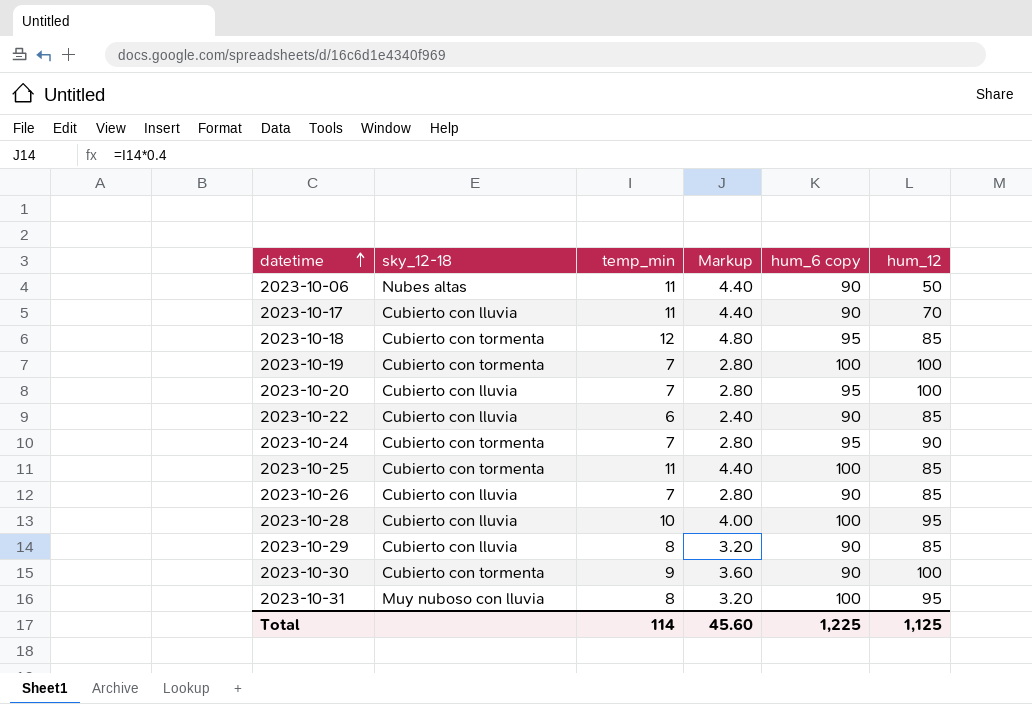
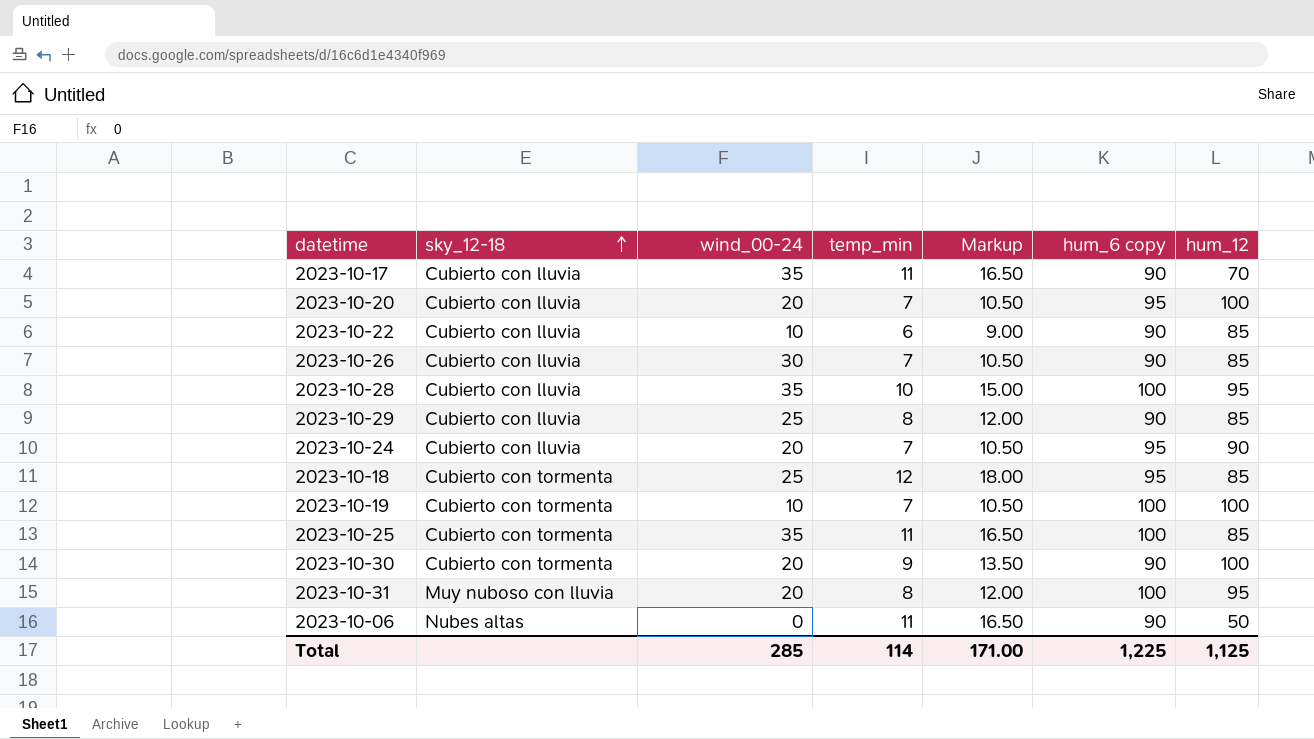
row order: datetime ascending -> sky_12-18 ascending
column wind_00-24 | position: none -> 3
column Markup | formula: [temp_min] * 0.4 -> [temp_min] * 1.5
2023-10-24 | sky_12-18: Cubierto con tormenta -> Cubierto con lluvia
Total | Markup: 45.60 -> 171.00

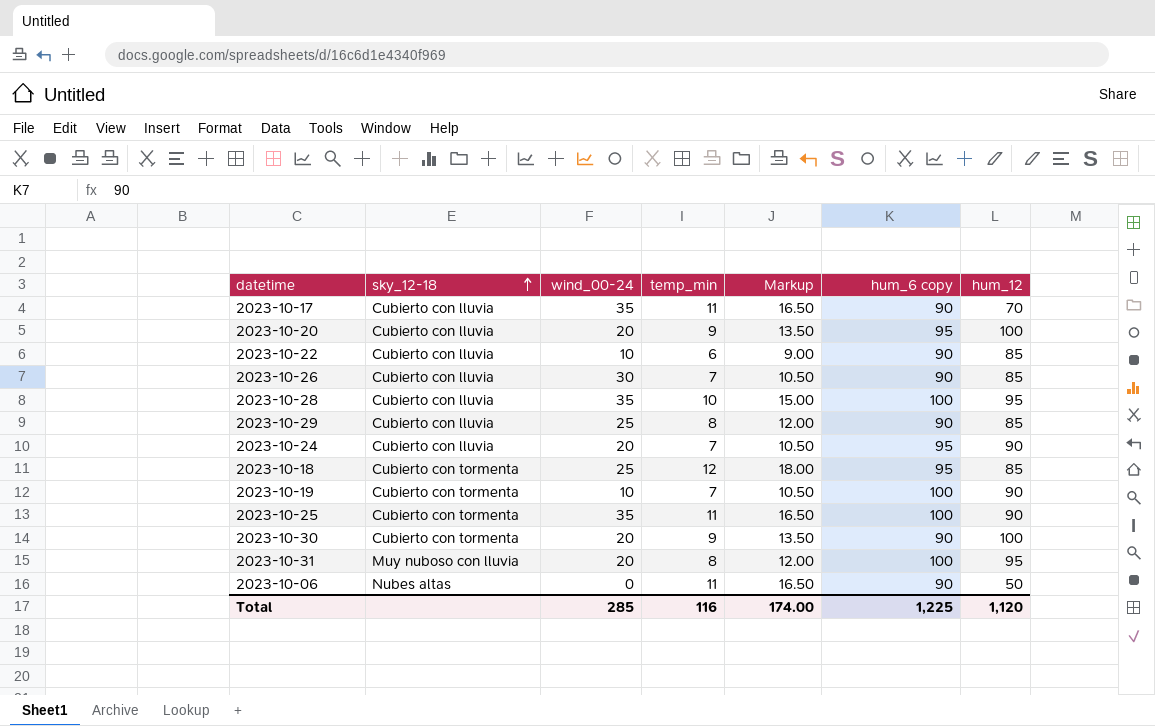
2023-10-20 | temp_min: 7 -> 9
2023-10-20 | Markup: 10.50 -> 13.50
2023-10-19 | hum_12: 100 -> 90
2023-10-25 | hum_12: 85 -> 90
Total | temp_min: 114 -> 116
Total | Markup: 171.00 -> 174.00
Total | hum_12: 1,125 -> 1,120

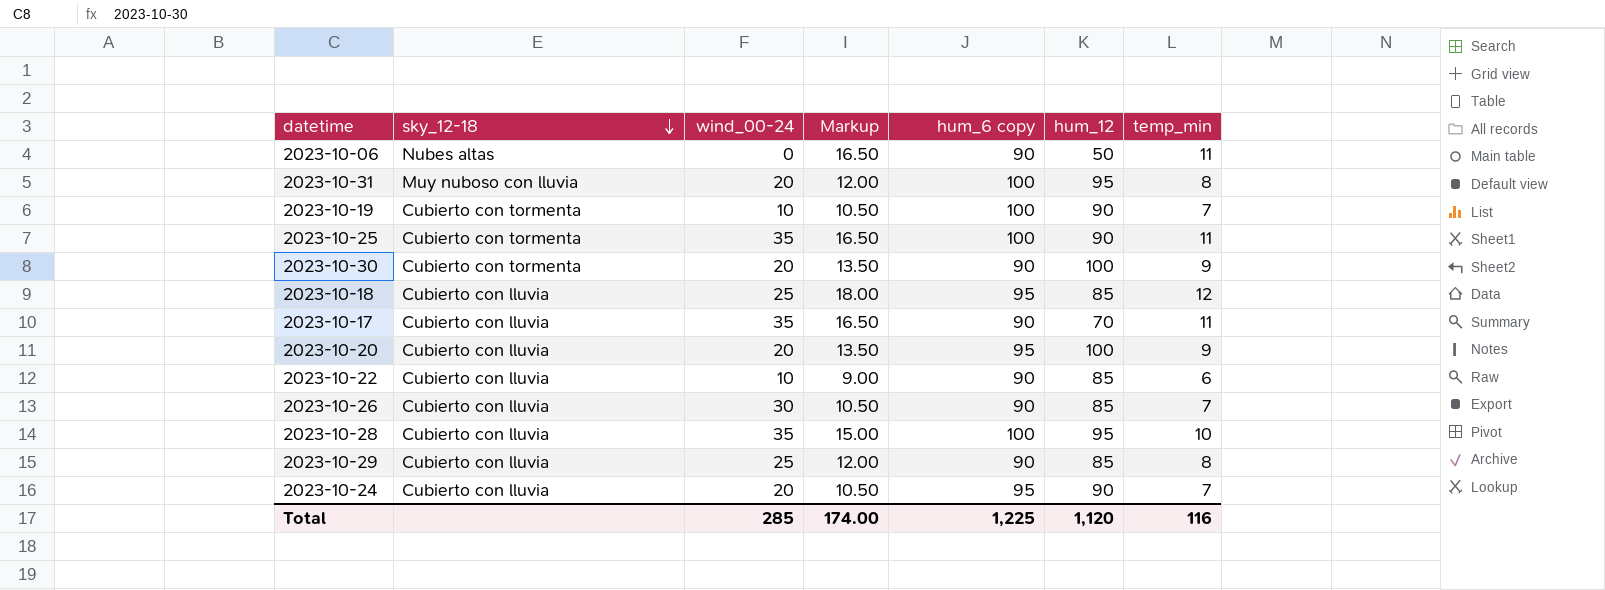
row order: sky_12-18 ascending -> sky_12-18 descending
column temp_min | position: 4 -> 7
2023-10-18 | sky_12-18: Cubierto con tormenta -> Cubierto con lluvia

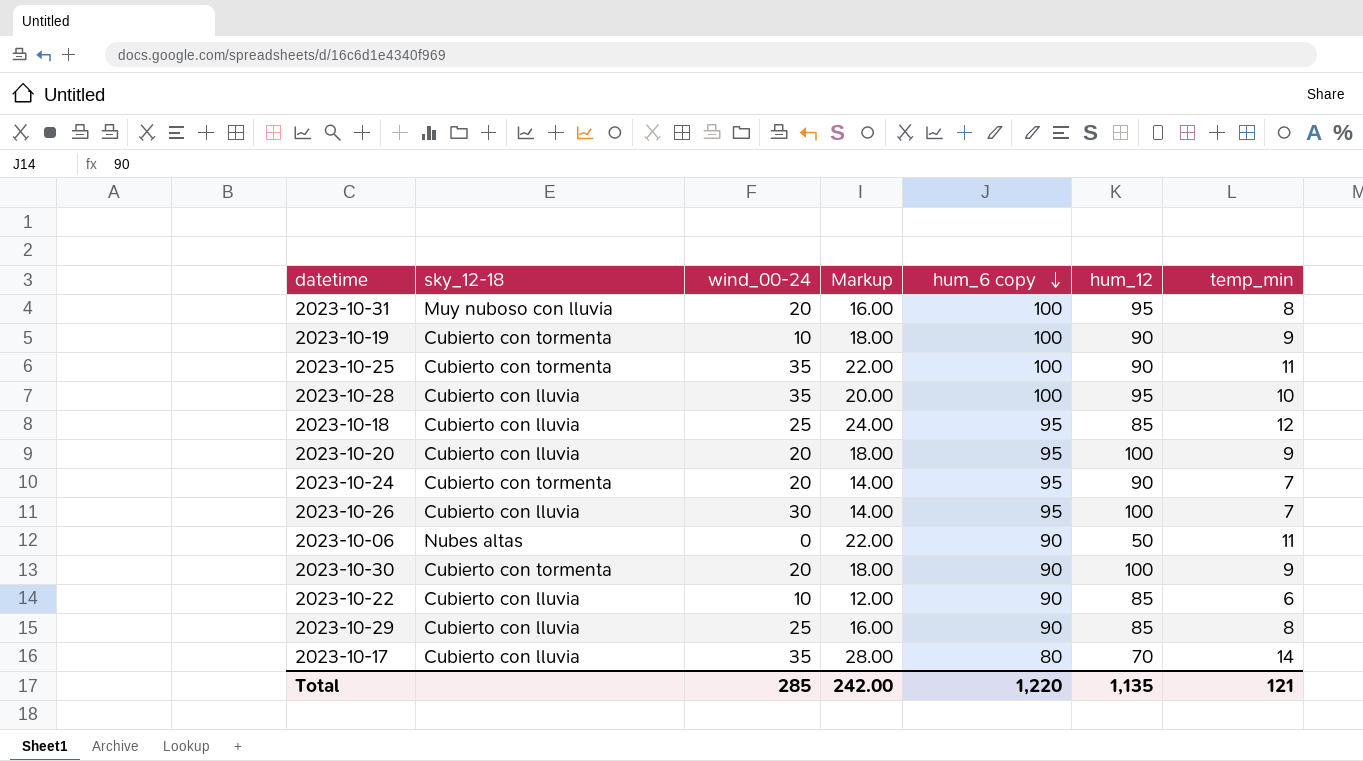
row order: sky_12-18 descending -> hum_6 copy descending
column Markup | formula: [temp_min] * 1.5 -> [temp_min] * 2
2023-10-19 | temp_min: 7 -> 9
2023-10-24 | sky_12-18: Cubierto con lluvia -> Cubierto con tormenta
2023-10-26 | hum_6 copy: 90 -> 95
2023-10-26 | hum_12: 85 -> 100
2023-10-17 | hum_6 copy: 90 -> 80
2023-10-17 | temp_min: 11 -> 14
Total | Markup: 174.00 -> 242.00
Total | hum_6 copy: 1,225 -> 1,220
Total | hum_12: 1,120 -> 1,135
Total | temp_min: 116 -> 121

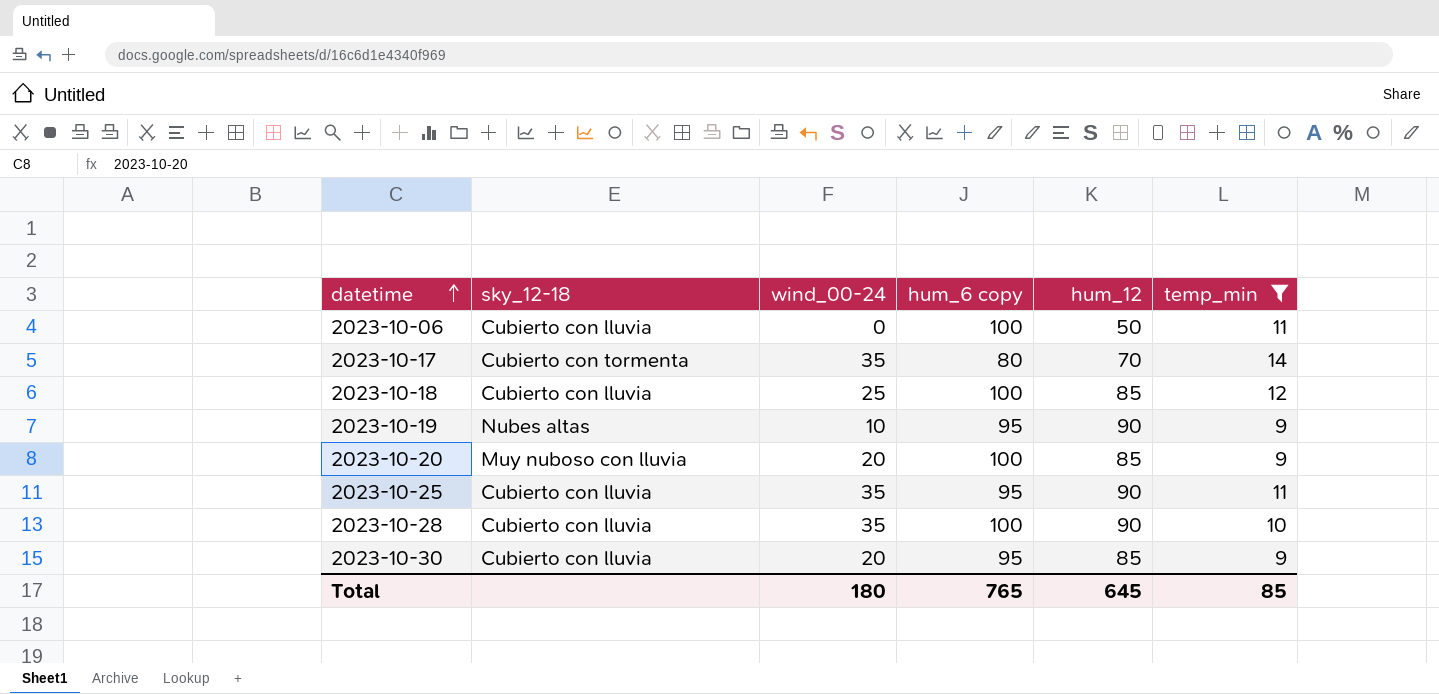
filter: none -> temp_min >= 9
row order: hum_6 copy descending -> datetime ascending
column Markup | formula: [temp_min] * 2 -> none
2023-10-06 | sky_12-18: Nubes altas -> Cubierto con lluvia
2023-10-06 | hum_6 copy: 90 -> 100
2023-10-17 | sky_12-18: Cubierto con lluvia -> Cubierto con tormenta
2023-10-18 | hum_6 copy: 95 -> 100
2023-10-19 | sky_12-18: Cubierto con tormenta -> Nubes altas
2023-10-19 | hum_6 copy: 100 -> 95
2023-10-20 | sky_12-18: Cubierto con lluvia -> Muy nuboso con lluvia
2023-10-20 | hum_6 copy: 95 -> 100
2023-10-20 | hum_12: 100 -> 85
2023-10-25 | sky_12-18: Cubierto con tormenta -> Cubierto con lluvia
2023-10-25 | hum_6 copy: 100 -> 95
2023-10-28 | hum_12: 95 -> 90
2023-10-30 | sky_12-18: Cubierto con tormenta -> Cubierto con lluvia
2023-10-30 | hum_6 copy: 90 -> 95
2023-10-30 | hum_12: 100 -> 85
Total | wind_00-24: 285 -> 180
Total | hum_6 copy: 1,220 -> 765
Total | hum_12: 1,135 -> 645
Total | temp_min: 121 -> 85

